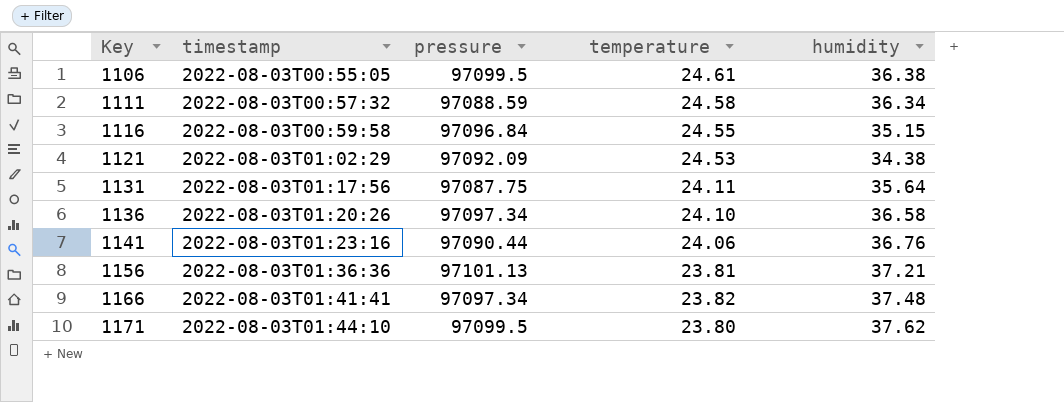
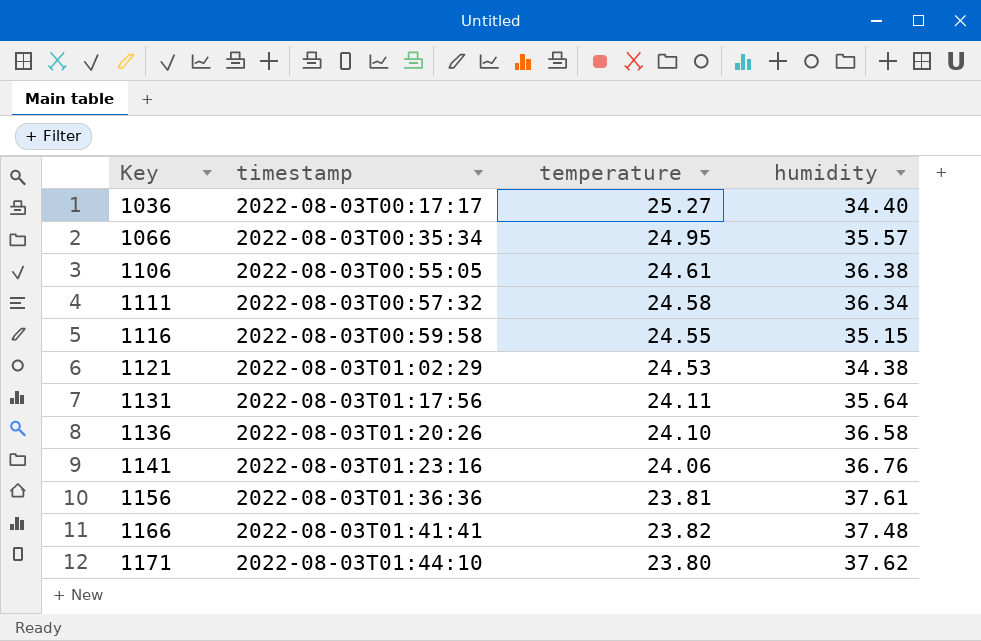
column pressure | position: 3 -> none
row 1036: none -> 2022-08-03T00:17:17 | 25.27 | 34.40
row 1066: none -> 2022-08-03T00:35:34 | 24.95 | 35.57
1156 | humidity: 37.21 -> 37.61

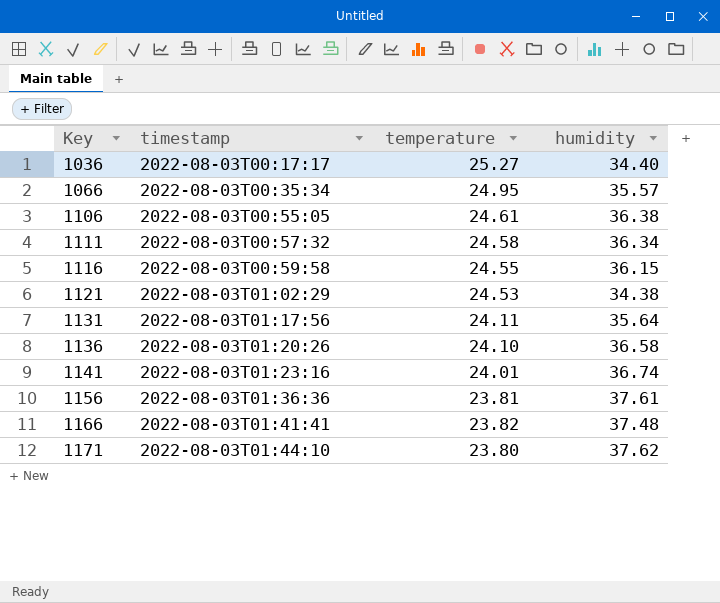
1116 | humidity: 35.15 -> 36.15
1141 | temperature: 24.06 -> 24.01
1141 | humidity: 36.76 -> 36.74

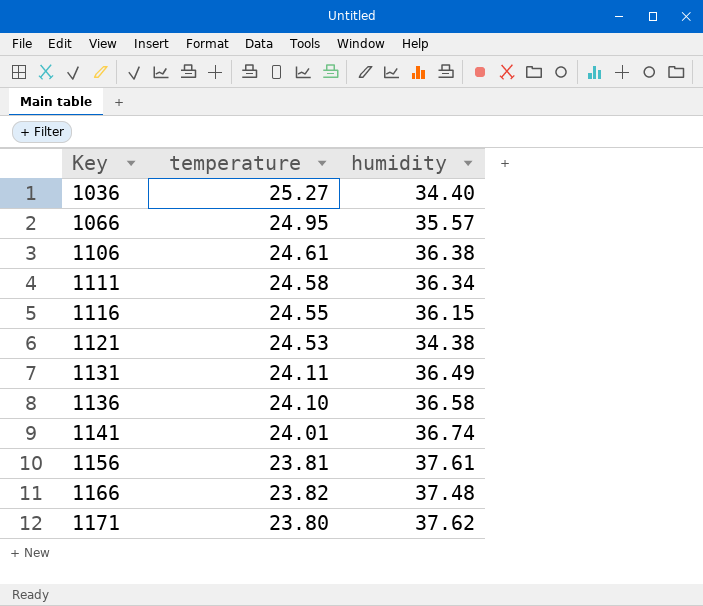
column timestamp | position: 2 -> none
1131 | humidity: 35.64 -> 36.49

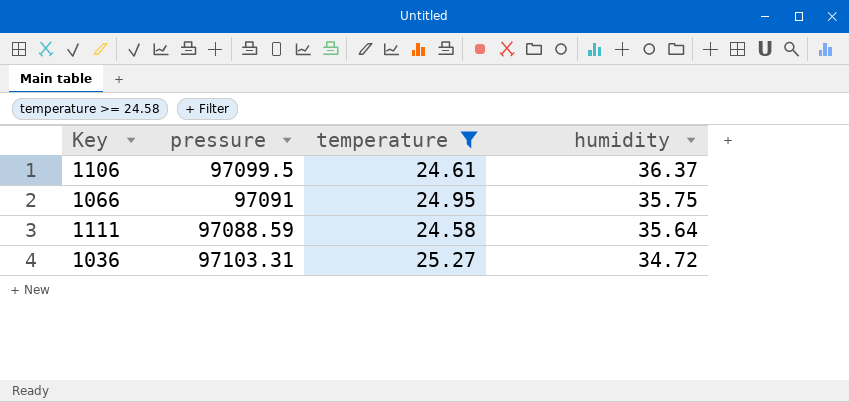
filter: none -> temperature >= 24.58
row order: Key ascending -> humidity descending
column pressure | position: none -> 2
1106 | humidity: 36.38 -> 36.37
1066 | humidity: 35.57 -> 35.75
1111 | humidity: 36.34 -> 35.64
1036 | humidity: 34.40 -> 34.72

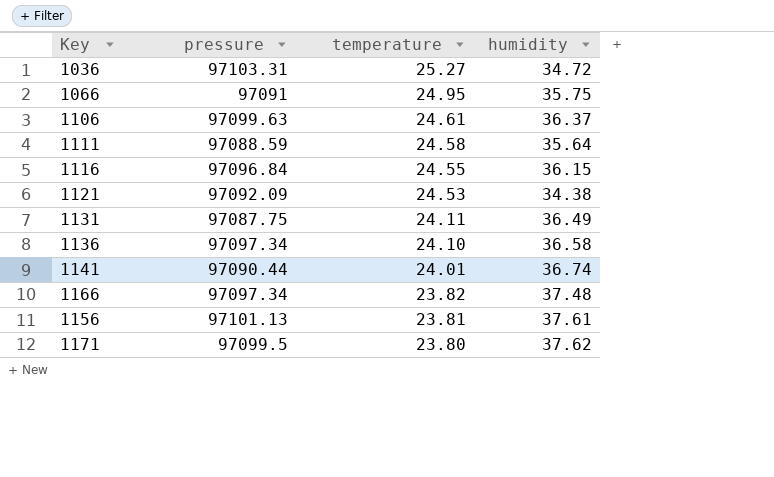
filter: temperature >= 24.58 -> none
row order: humidity descending -> temperature descending
1106 | pressure: 97099.5 -> 97099.63

